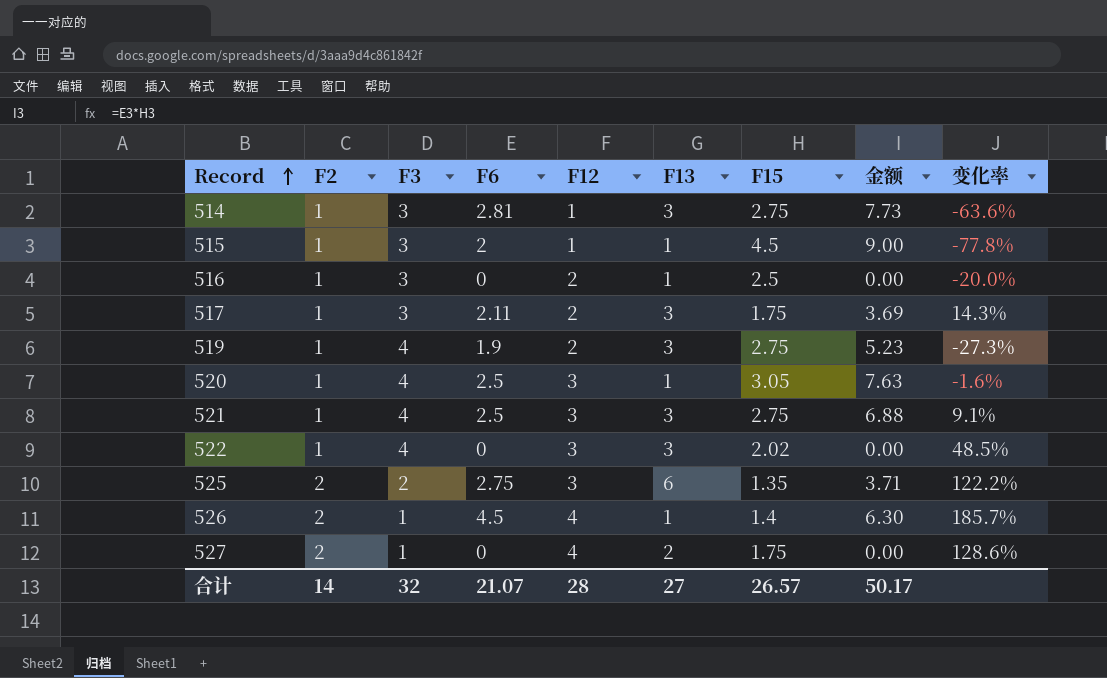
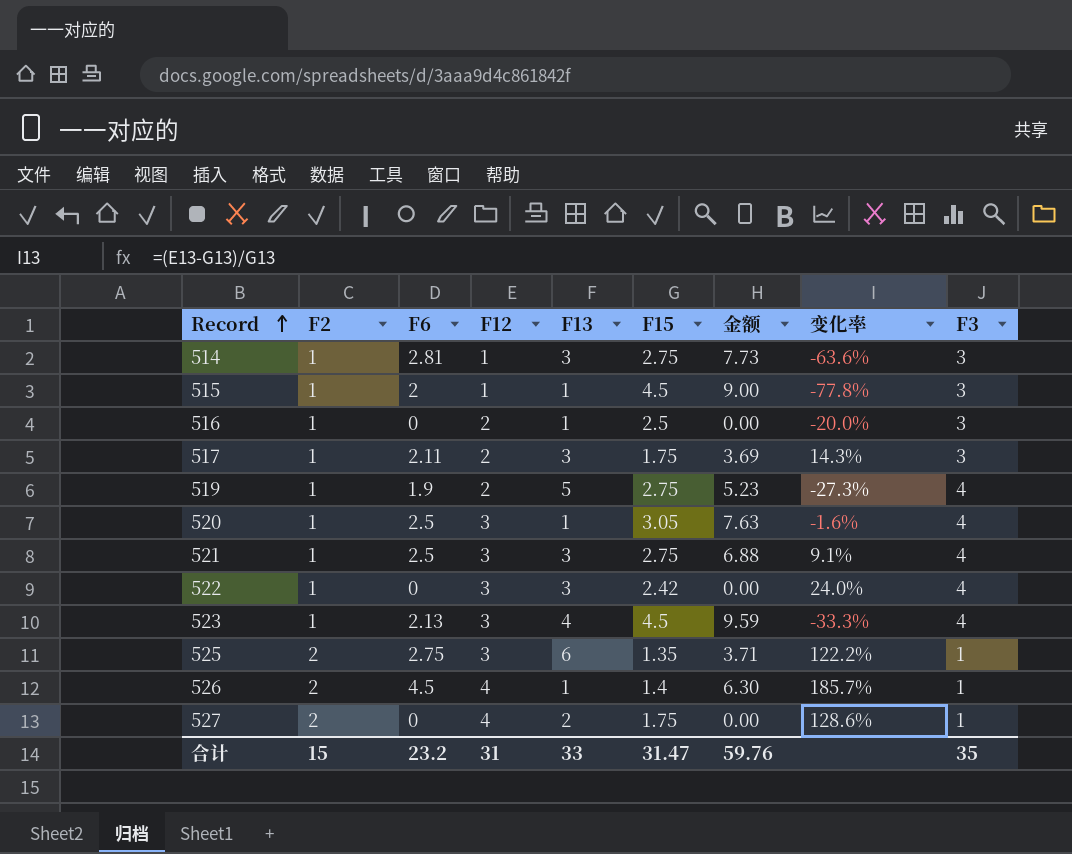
column F3 | position: 3 -> 9
519 | F13: 3 -> 5
522 | F15: 2.02 -> 2.42
522 | 变化率: 48.5% -> 24.0%
row 523: none -> 1 | 2.13 | 3 | 4 | 4.5 | 9.59 | -33.3% | 4
525 | F3: 2 -> 1
合计 | F2: 14 -> 15
合计 | F6: 21.07 -> 23.2
合计 | F12: 28 -> 31
合计 | F13: 27 -> 33
合计 | F15: 26.57 -> 31.47
合计 | 金额: 50.17 -> 59.76
合计 | F3: 32 -> 35

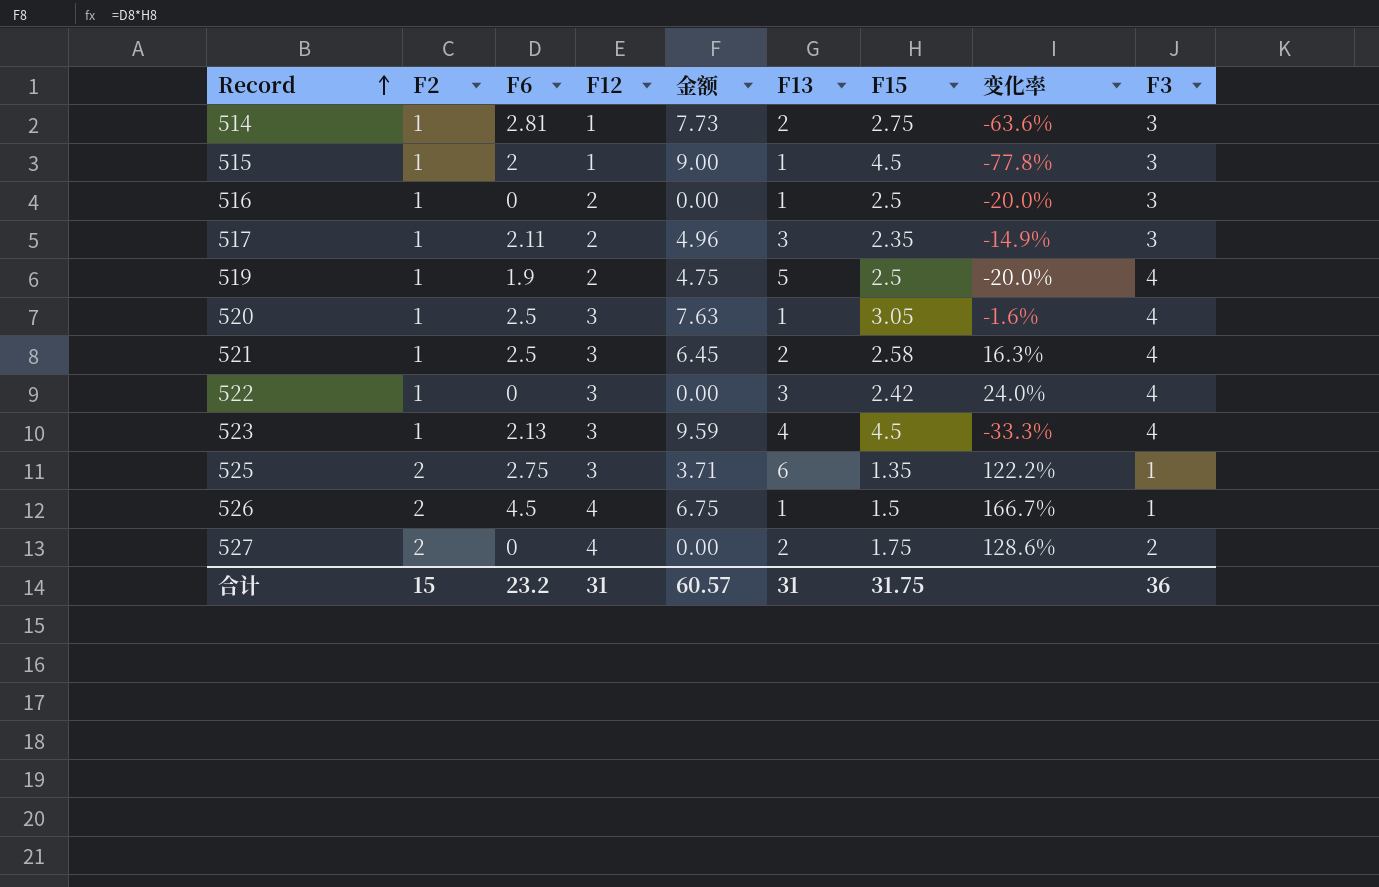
column 金额 | position: 7 -> 5
514 | F13: 3 -> 2
517 | 金额: 3.69 -> 4.96
517 | F15: 1.75 -> 2.35
517 | 变化率: 14.3% -> -14.9%
519 | 金额: 5.23 -> 4.75
519 | F15: 2.75 -> 2.5
519 | 变化率: -27.3% -> -20.0%
521 | 金额: 6.88 -> 6.45
521 | F13: 3 -> 2
521 | F15: 2.75 -> 2.58
521 | 变化率: 9.1% -> 16.3%
526 | 金额: 6.30 -> 6.75
526 | F15: 1.4 -> 1.5
526 | 变化率: 185.7% -> 166.7%
527 | F3: 1 -> 2
合计 | 金额: 59.76 -> 60.57
合计 | F13: 33 -> 31
合计 | F15: 31.47 -> 31.75
合计 | F3: 35 -> 36

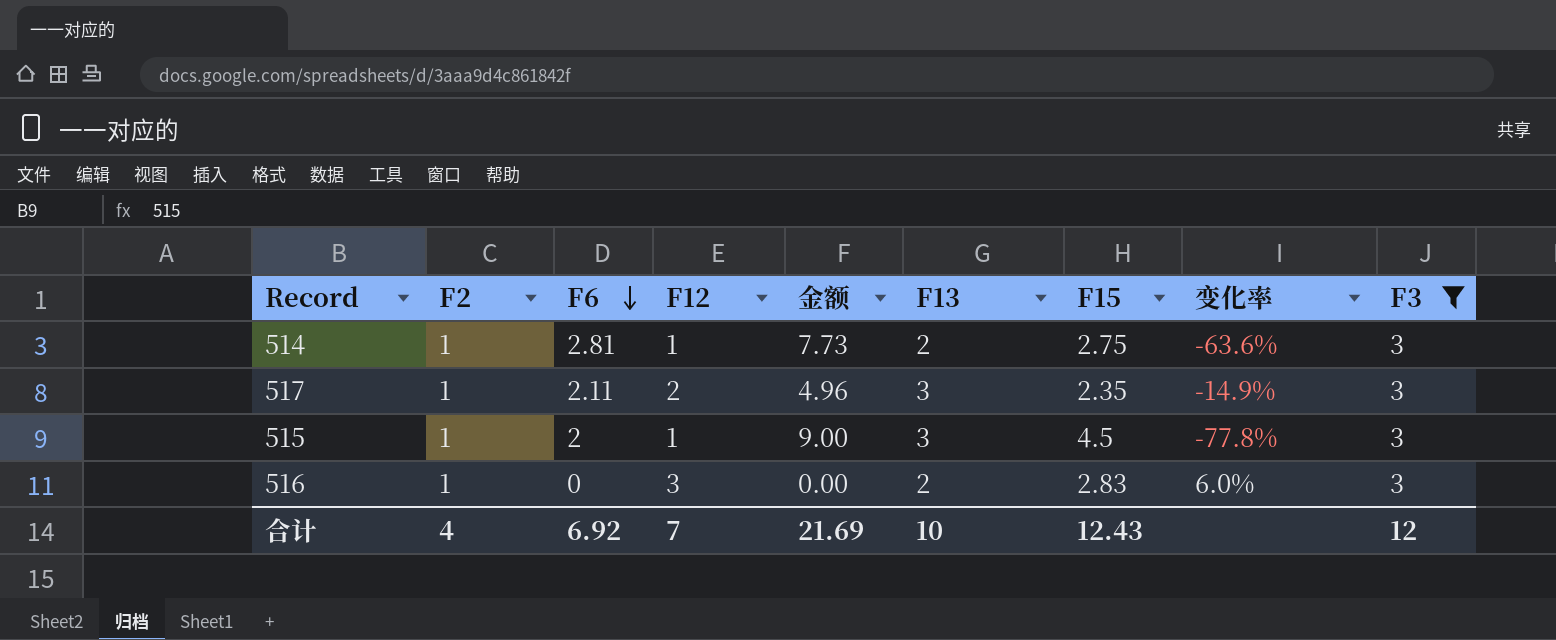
filter: none -> F3 = 3
row order: Record ascending -> F6 descending
515 | F13: 1 -> 3
516 | F12: 2 -> 3
516 | F13: 1 -> 2
516 | F15: 2.5 -> 2.83
516 | 变化率: -20.0% -> 6.0%
合计 | F2: 15 -> 4
合计 | F6: 23.2 -> 6.92
合计 | F12: 31 -> 7
合计 | 金额: 60.57 -> 21.69
合计 | F13: 31 -> 10
合计 | F15: 31.75 -> 12.43
合计 | F3: 36 -> 12

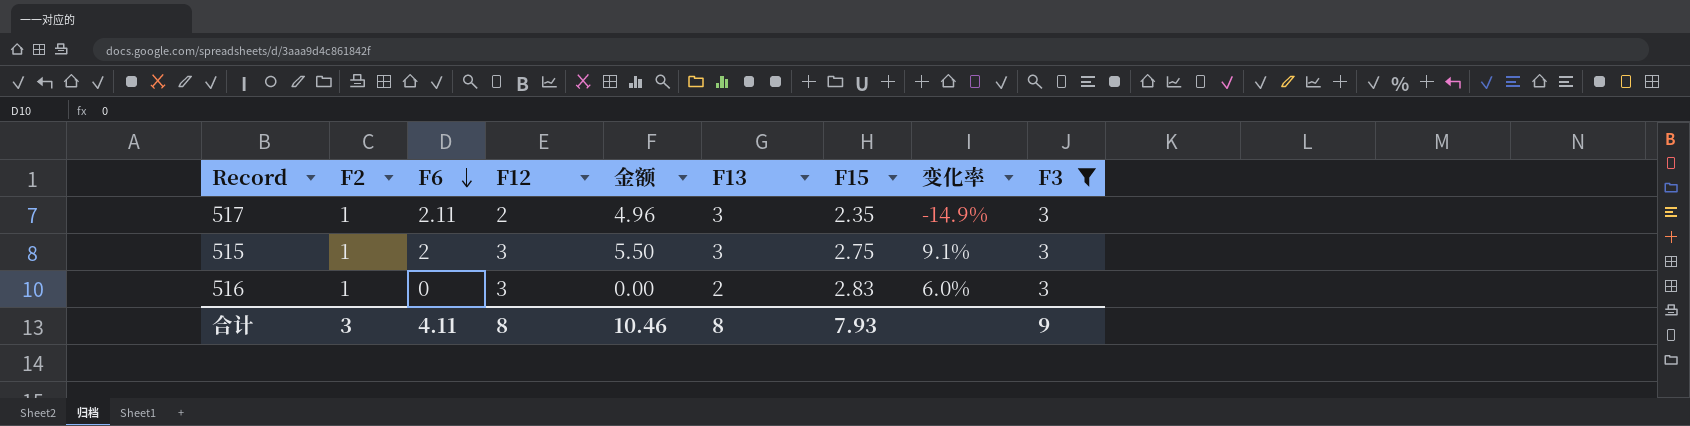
row 514: 1 | 2.81 | 1 | 7.73 | 2 | 2.75 | -63.6% | 3 -> none
515 | F12: 1 -> 3
515 | 金额: 9.00 -> 5.50
515 | F15: 4.5 -> 2.75
515 | 变化率: -77.8% -> 9.1%
合计 | F2: 4 -> 3
合计 | F6: 6.92 -> 4.11
合计 | F12: 7 -> 8
合计 | 金额: 21.69 -> 10.46
合计 | F13: 10 -> 8
合计 | F15: 12.43 -> 7.93
合计 | F3: 12 -> 9

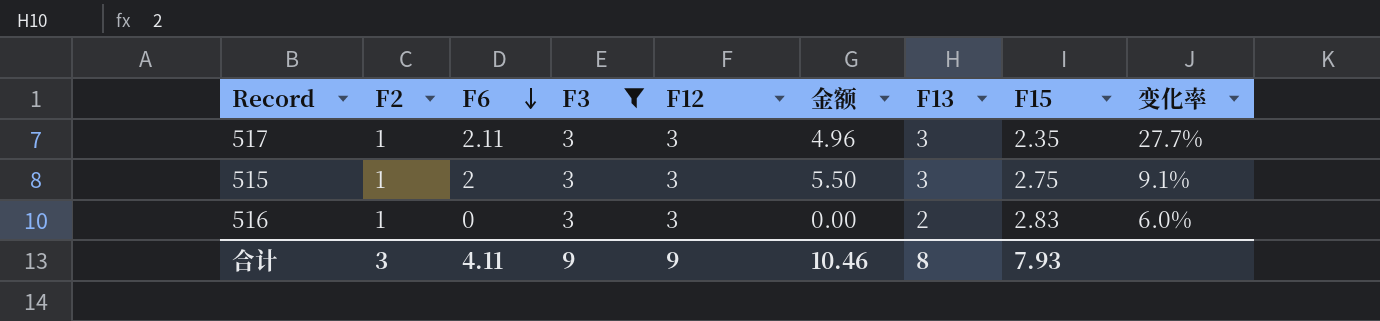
column F3 | position: 9 -> 4
517 | F12: 2 -> 3
517 | 变化率: -14.9% -> 27.7%
合计 | F12: 8 -> 9

